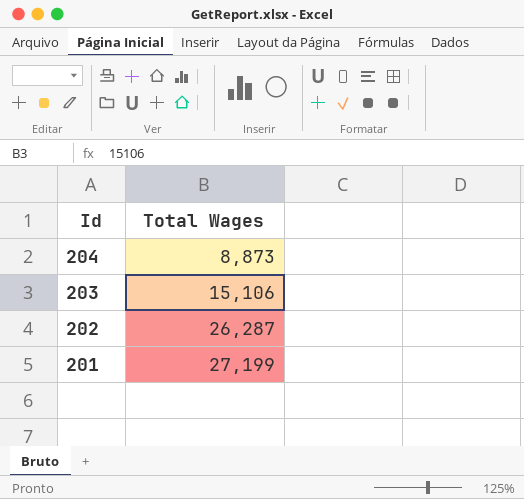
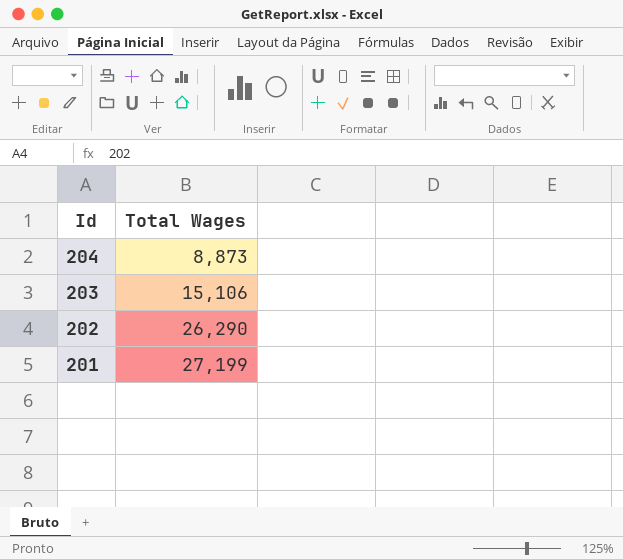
202 | Total Wages: 26,287 -> 26,290

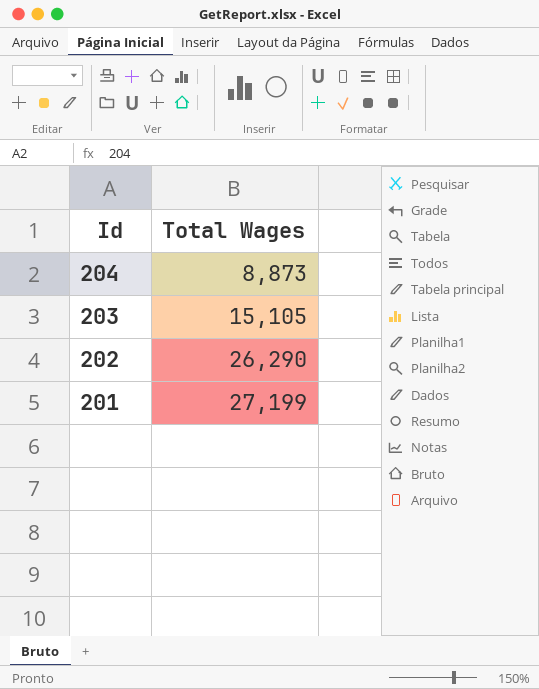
203 | Total Wages: 15,106 -> 15,105

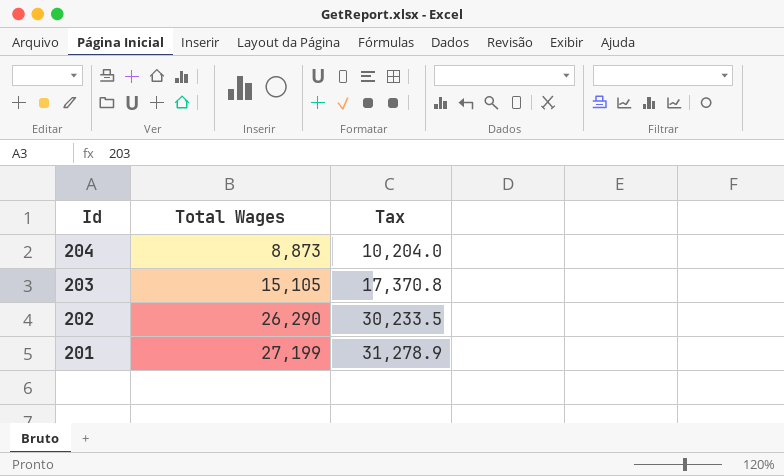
column Tax | formula: none -> [Total Wages] * 1.15

